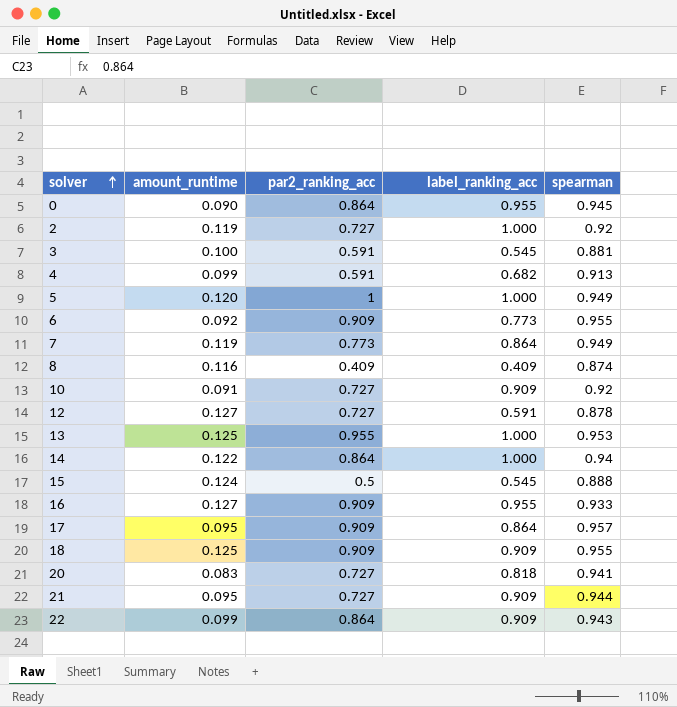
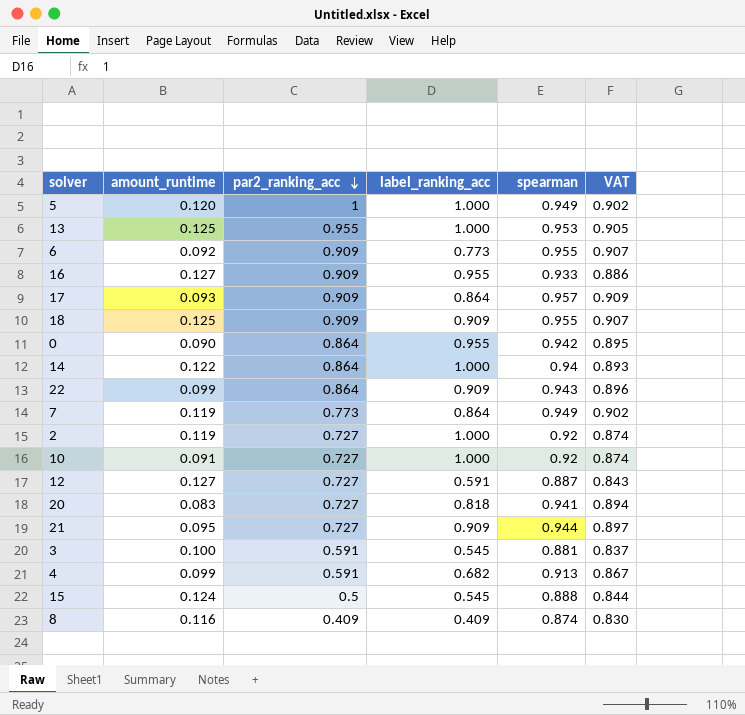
row order: solver ascending -> par2_ranking_acc descending
column VAT | formula: none -> [spearman] * 0.95
17 | amount_runtime: 0.095 -> 0.093
0 | spearman: 0.945 -> 0.942
10 | label_ranking_acc: 0.909 -> 1.000
12 | spearman: 0.878 -> 0.887

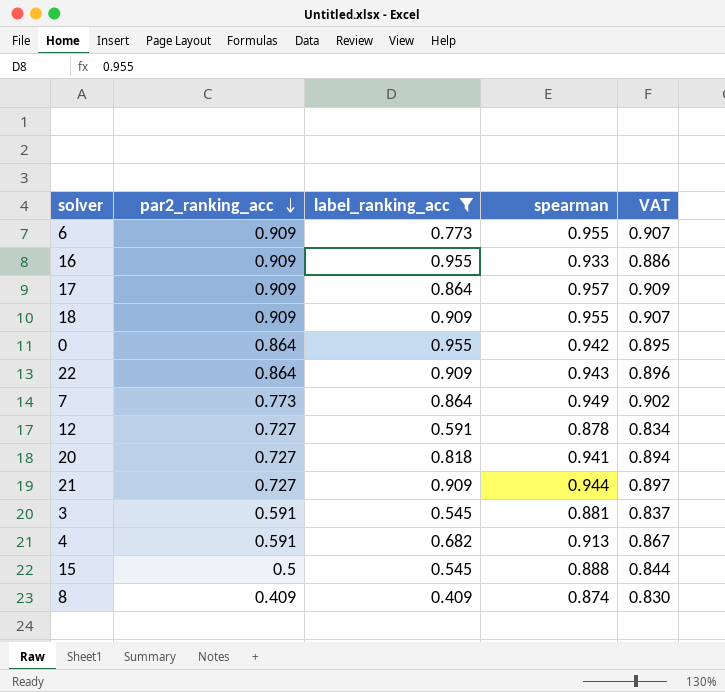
filter: none -> label_ranking_acc != 1.000
column amount_runtime | position: 2 -> none
12 | spearman: 0.887 -> 0.878
12 | VAT: 0.843 -> 0.834

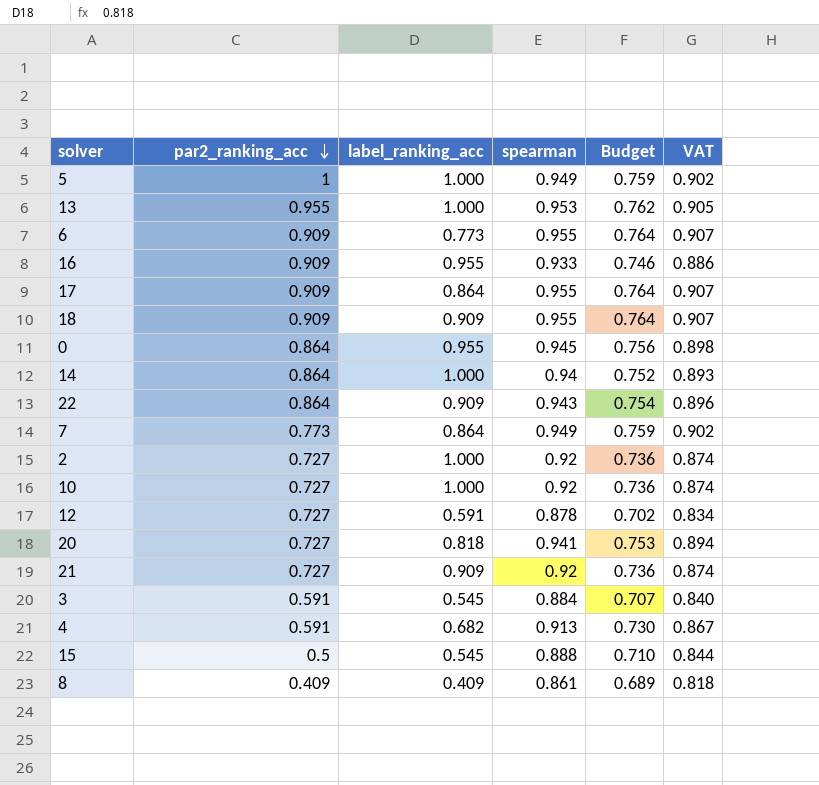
filter: label_ranking_acc != 1.000 -> none
column Budget | formula: none -> [spearman] * 0.8
17 | spearman: 0.957 -> 0.955
17 | VAT: 0.909 -> 0.907
0 | spearman: 0.942 -> 0.945
0 | VAT: 0.895 -> 0.898
21 | spearman: 0.944 -> 0.92
21 | VAT: 0.897 -> 0.874
3 | spearman: 0.881 -> 0.884
3 | VAT: 0.837 -> 0.840
8 | spearman: 0.874 -> 0.861
8 | VAT: 0.830 -> 0.818

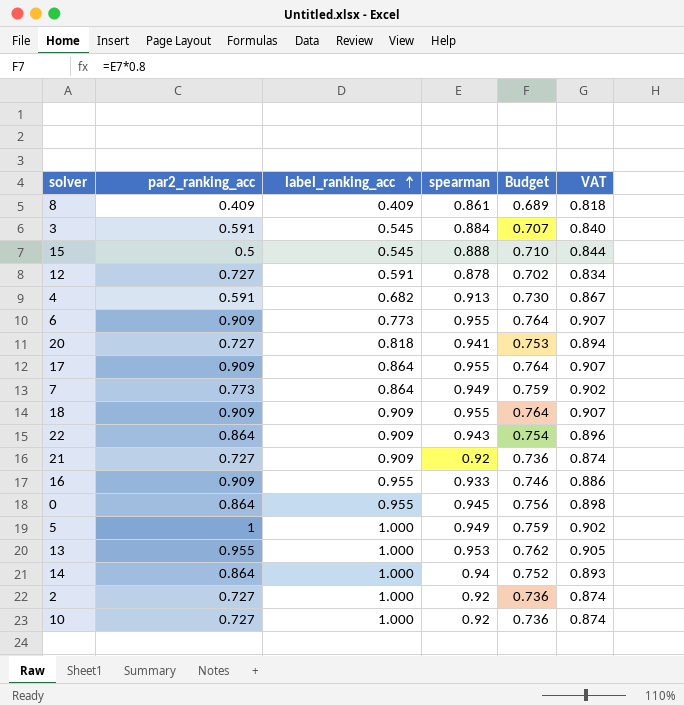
row order: par2_ranking_acc descending -> label_ranking_acc ascending

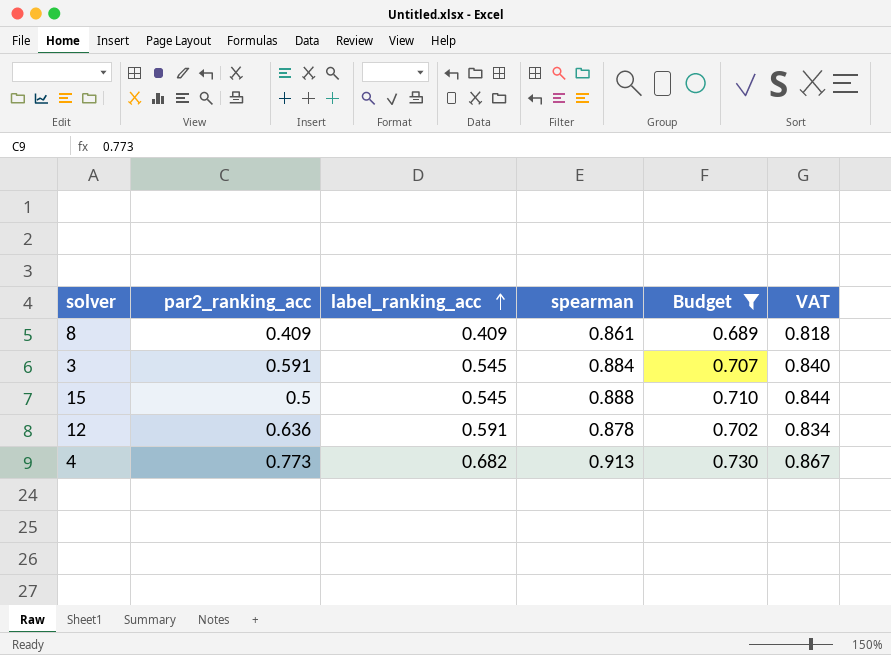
filter: none -> Budget <= 0.730
12 | par2_ranking_acc: 0.727 -> 0.636
4 | par2_ranking_acc: 0.591 -> 0.773

